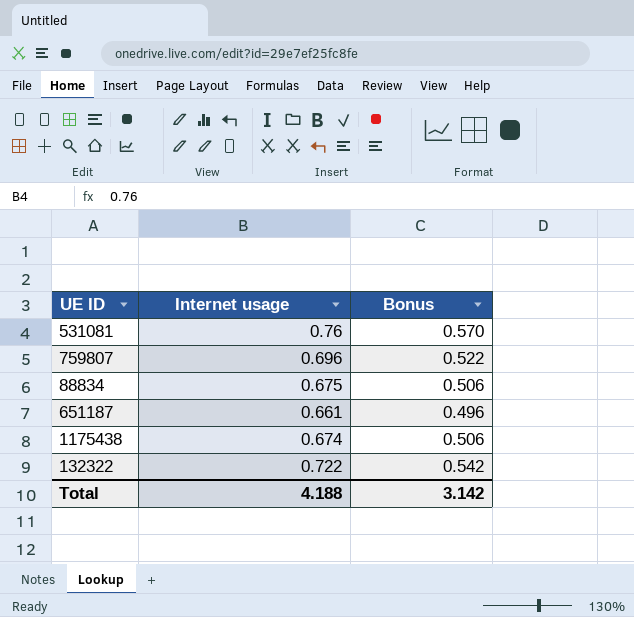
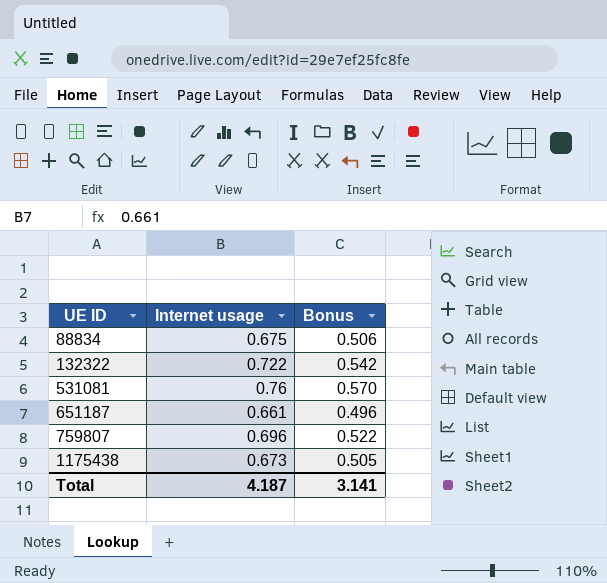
row order: none -> UE ID ascending
1175438 | Internet usage: 0.674 -> 0.673
1175438 | Bonus: 0.506 -> 0.505
Total | Internet usage: 4.188 -> 4.187
Total | Bonus: 3.142 -> 3.141

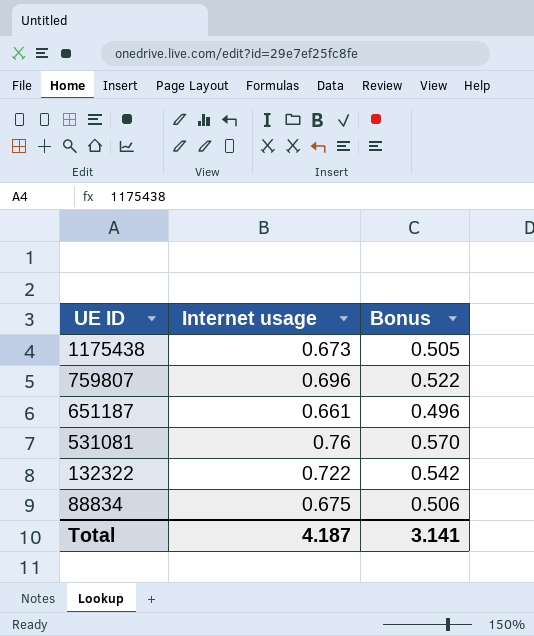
row order: UE ID ascending -> UE ID descending

